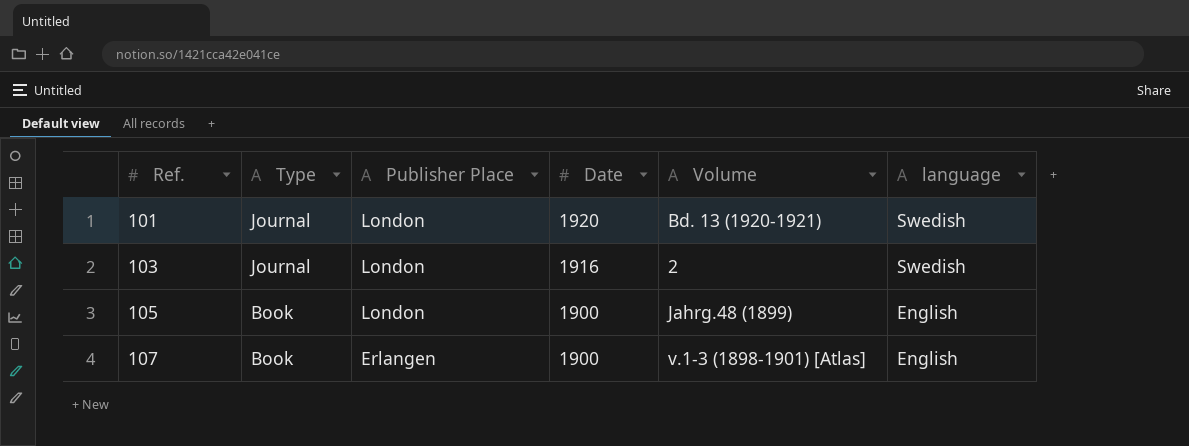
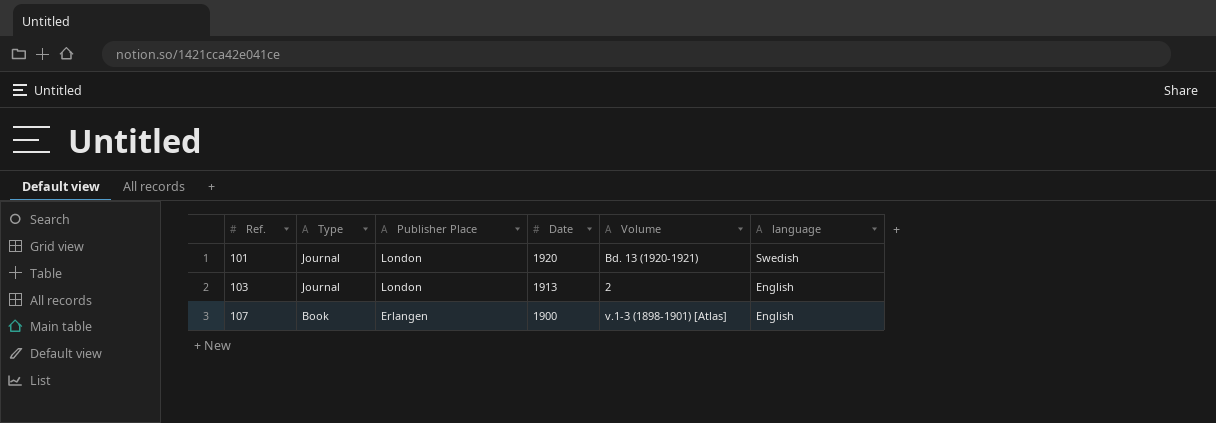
row 105: Book | London | 1900 | Jahrg.48 (1899) | English -> none
103 | Date: 1916 -> 1913
103 | language: Swedish -> English

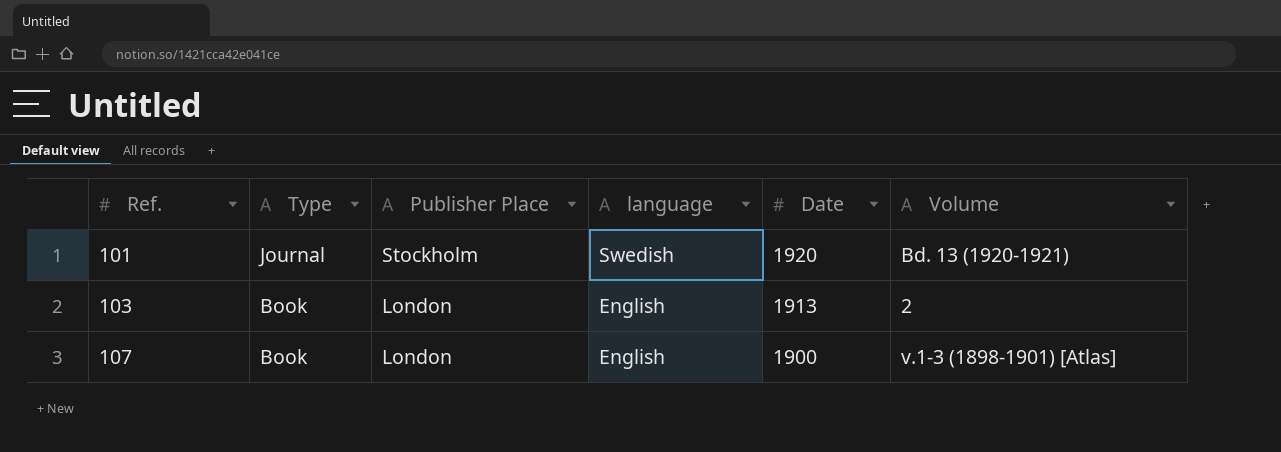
column language | position: 6 -> 4
101 | Publisher Place: London -> Stockholm
103 | Type: Journal -> Book
107 | Publisher Place: Erlangen -> London

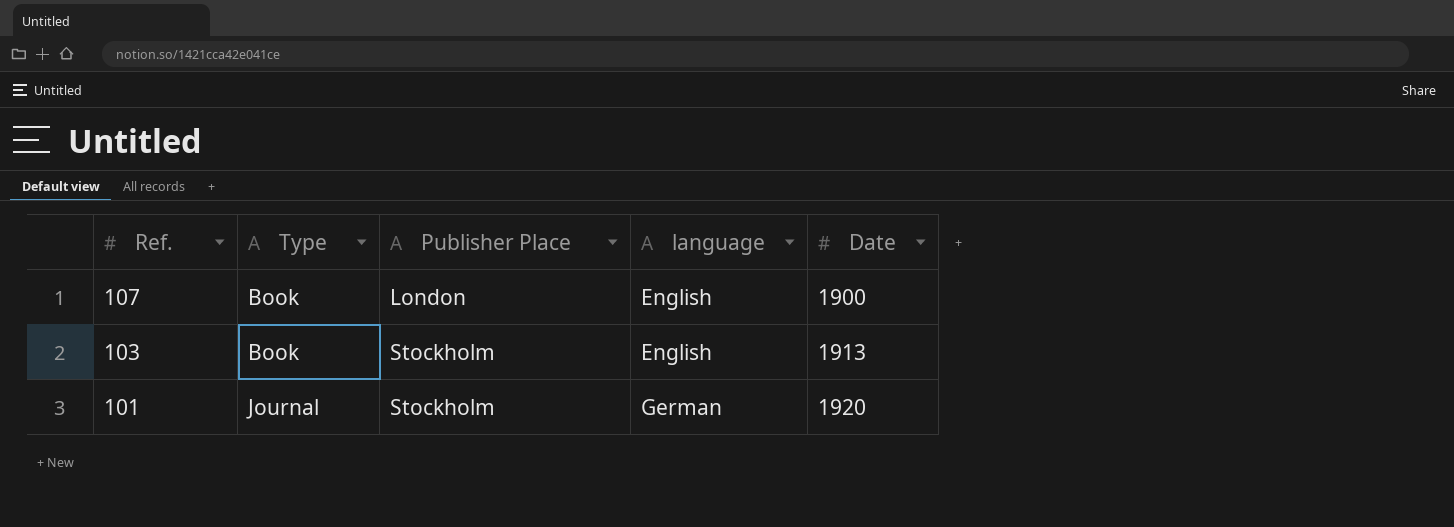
row order: Ref. ascending -> Ref. descending
column Volume | position: 6 -> none
103 | Publisher Place: London -> Stockholm
101 | language: Swedish -> German

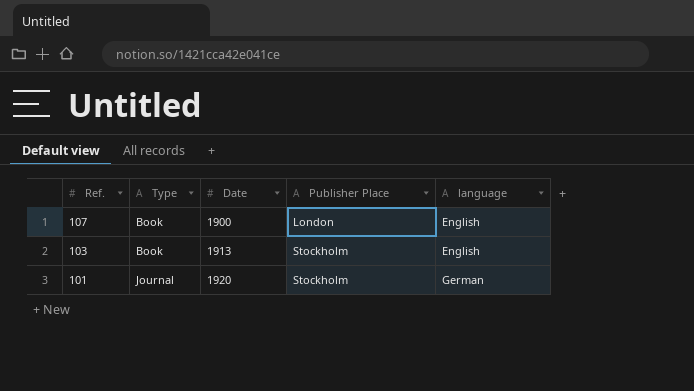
column Date | position: 5 -> 3

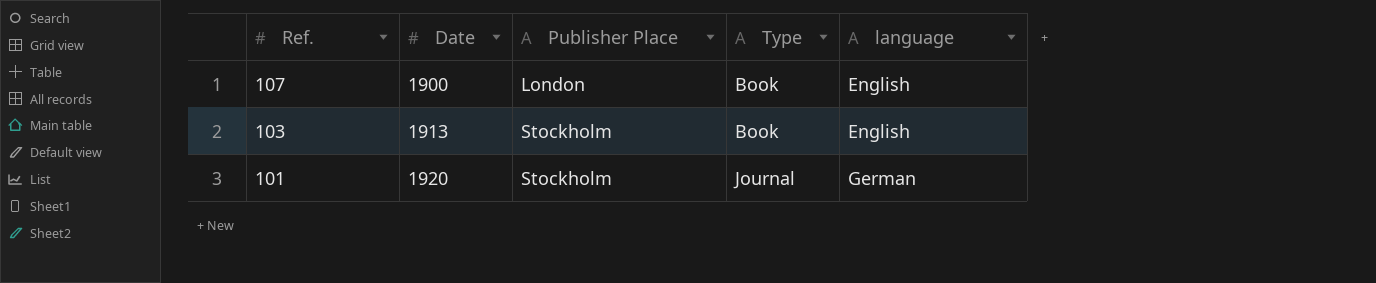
column Type | position: 2 -> 4

